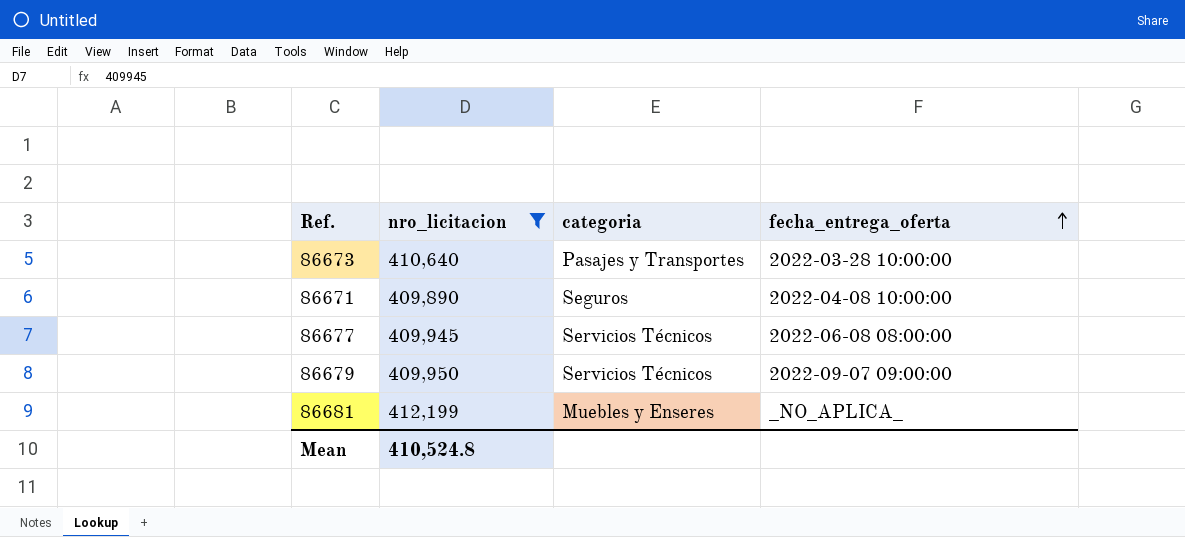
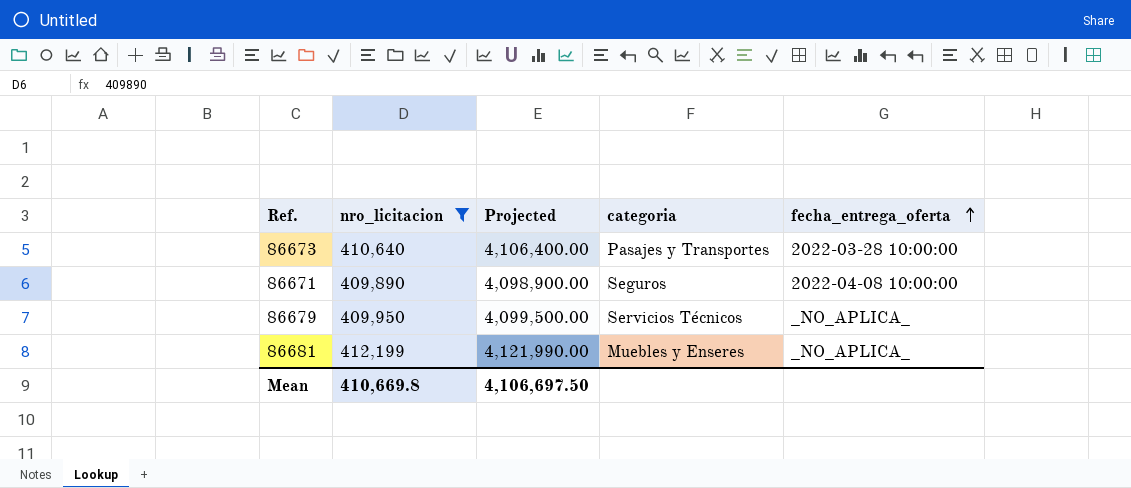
column Projected | formula: none -> [nro_licitacion] * 10
row 86677: 409,945 | Servicios Técnicos | 2022-06-08 08:00:00 -> none
86679 | fecha_entrega_oferta: 2022-09-07 09:00:00 -> _NO_APLICA_
Mean | nro_licitacion: 410,524.8 -> 410,669.8

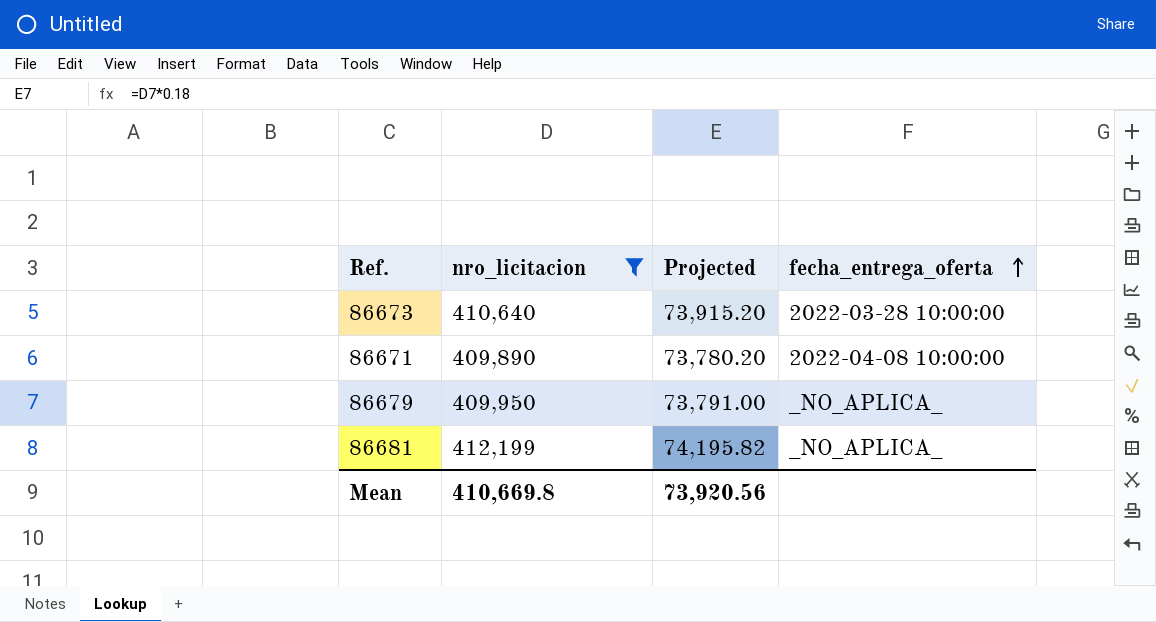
column categoria | position: 4 -> none
column Projected | formula: [nro_licitacion] * 10 -> [nro_licitacion] * 0.18
Mean | Projected: 4,106,697.50 -> 73,920.56

